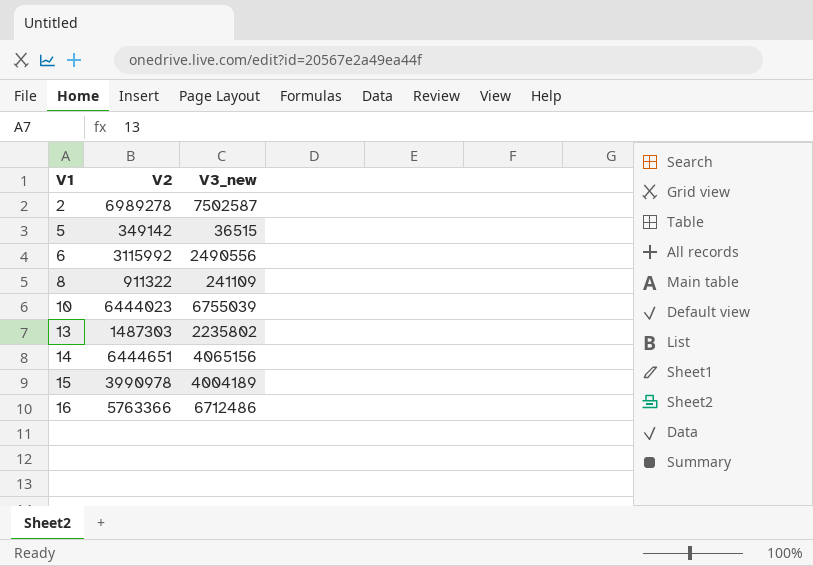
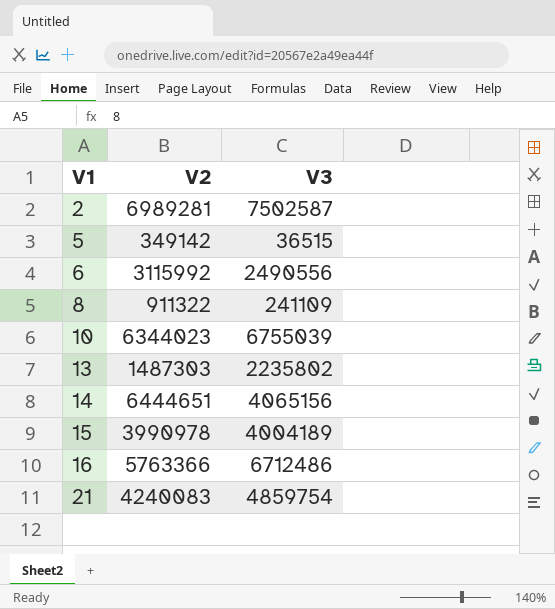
column name: V3_new -> V3
2 | V2: 6989278 -> 6989281
10 | V2: 6444023 -> 6344023
row 21: none -> 4240083 | 4859754

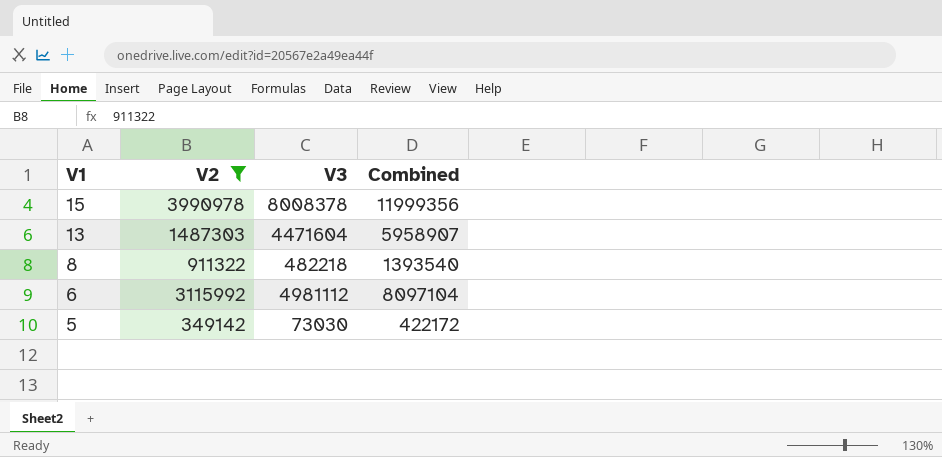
filter: none -> V2 <= 3990978
row order: V1 ascending -> V1 descending
column Combined | formula: none -> [V2] + [V3]
15 | V3: 4004189 -> 8008378
13 | V3: 2235802 -> 4471604
8 | V3: 241109 -> 482218
6 | V3: 2490556 -> 4981112
5 | V3: 36515 -> 73030

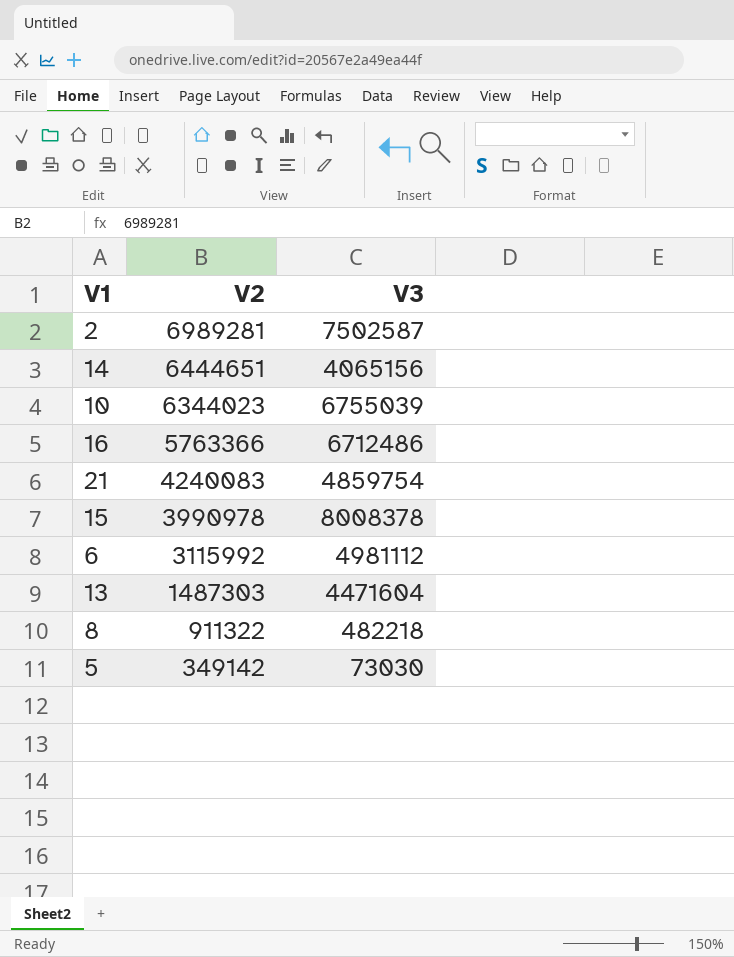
filter: V2 <= 3990978 -> none
row order: V1 descending -> V2 descending
column Combined | formula: [V2] + [V3] -> none

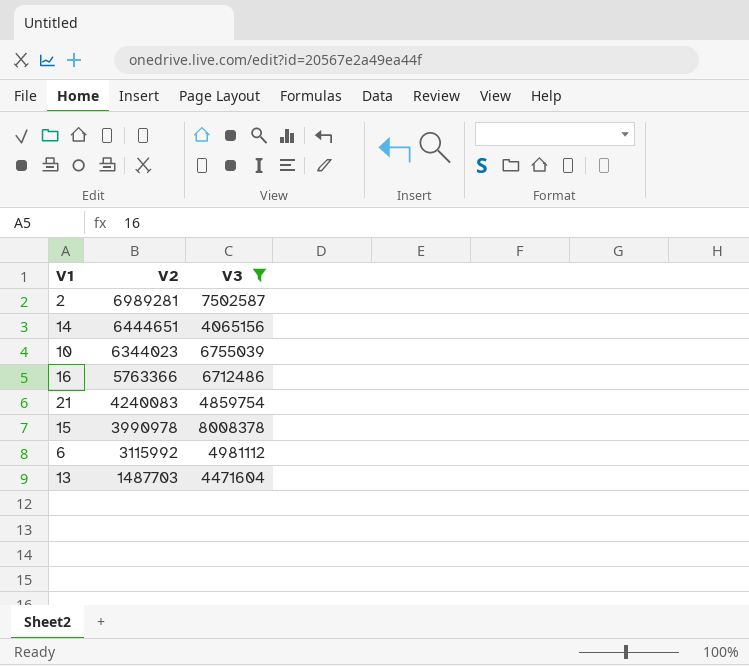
filter: none -> V3 >= 4065156
13 | V2: 1487303 -> 1487703

